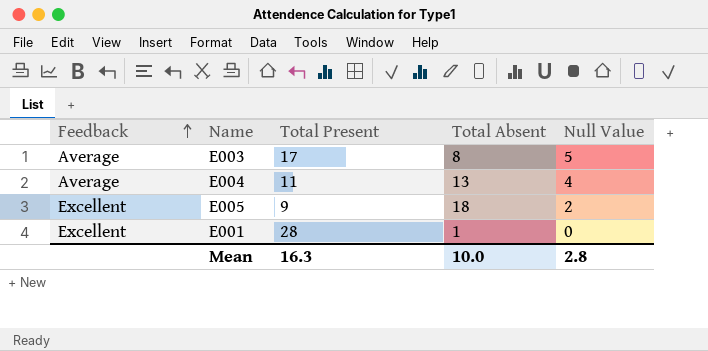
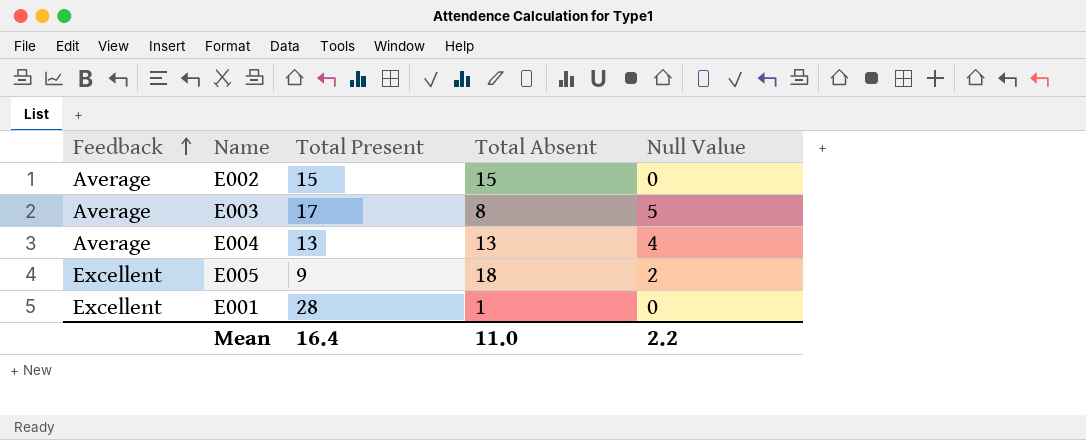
row E002: none -> Average | 15 | 15 | 0
E004 | Total Present: 11 -> 13
Mean | Total Present: 16.3 -> 16.4
Mean | Total Absent: 10.0 -> 11.0
Mean | Null Value: 2.8 -> 2.2

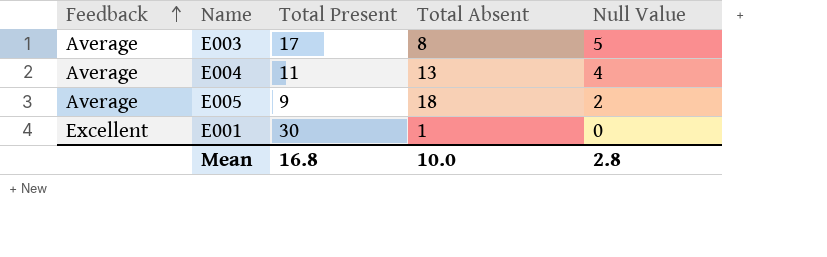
row E002: Average | 15 | 15 | 0 -> none
E004 | Total Present: 13 -> 11
E005 | Feedback: Excellent -> Average
E001 | Total Present: 28 -> 30
Mean | Total Present: 16.4 -> 16.8
Mean | Total Absent: 11.0 -> 10.0
Mean | Null Value: 2.2 -> 2.8

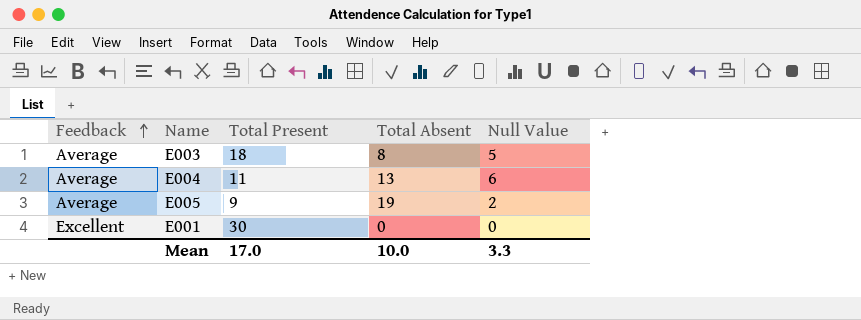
E003 | Total Present: 17 -> 18
E004 | Null Value: 4 -> 6
E005 | Total Absent: 18 -> 19
E001 | Total Absent: 1 -> 0
Mean | Total Present: 16.8 -> 17.0
Mean | Null Value: 2.8 -> 3.3

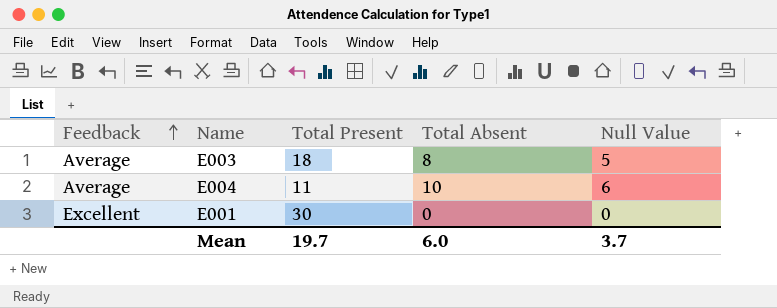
row E005: Average | 9 | 19 | 2 -> none
E004 | Total Absent: 13 -> 10
Mean | Total Present: 17.0 -> 19.7
Mean | Total Absent: 10.0 -> 6.0
Mean | Null Value: 3.3 -> 3.7

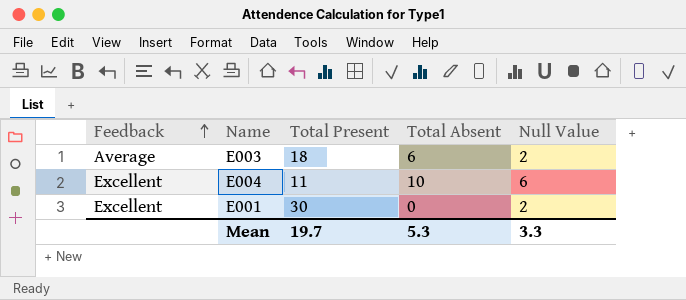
E003 | Total Absent: 8 -> 6
E003 | Null Value: 5 -> 2
E004 | Feedback: Average -> Excellent
E001 | Null Value: 0 -> 2
Mean | Total Absent: 6.0 -> 5.3
Mean | Null Value: 3.7 -> 3.3

